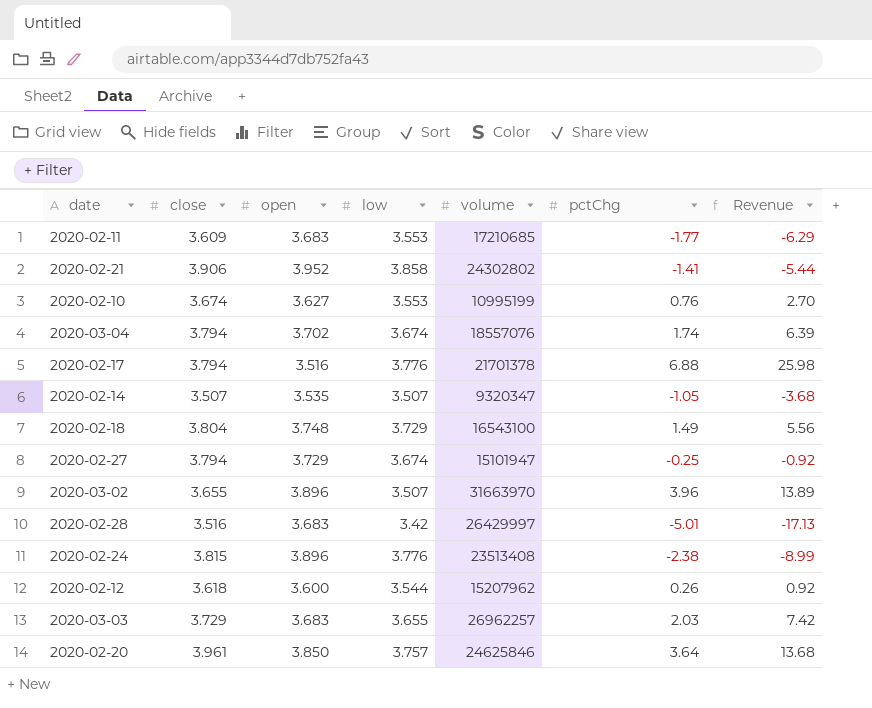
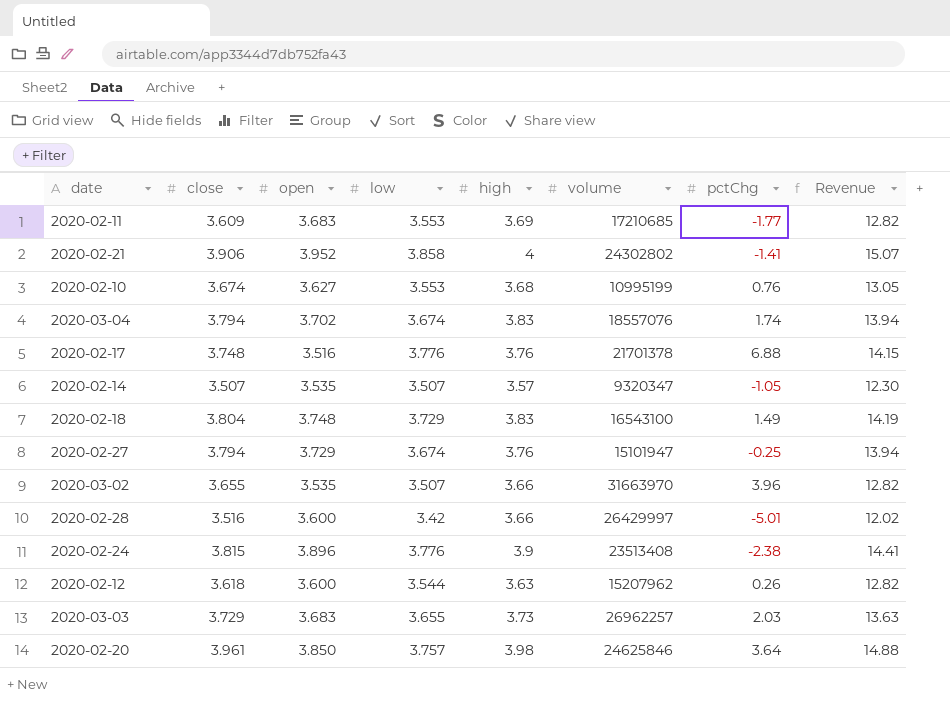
column high | position: none -> 5
column Revenue | formula: [low] * [pctChg] -> [close] * [low]
2020-02-17 | close: 3.794 -> 3.748
2020-03-02 | open: 3.896 -> 3.535
2020-02-28 | open: 3.683 -> 3.600

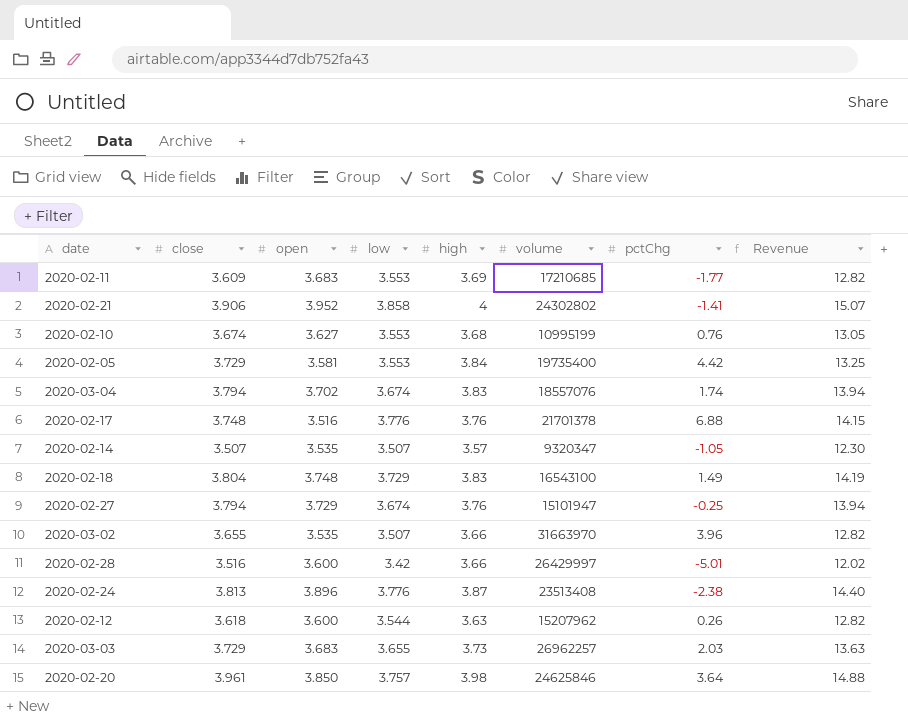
row 2020-02-05: none -> 3.729 | 3.581 | 3.553 | 3.84 | 19735400 | 4.42 | 13.25
2020-02-24 | close: 3.815 -> 3.813
2020-02-24 | high: 3.9 -> 3.87
2020-02-24 | Revenue: 14.41 -> 14.40

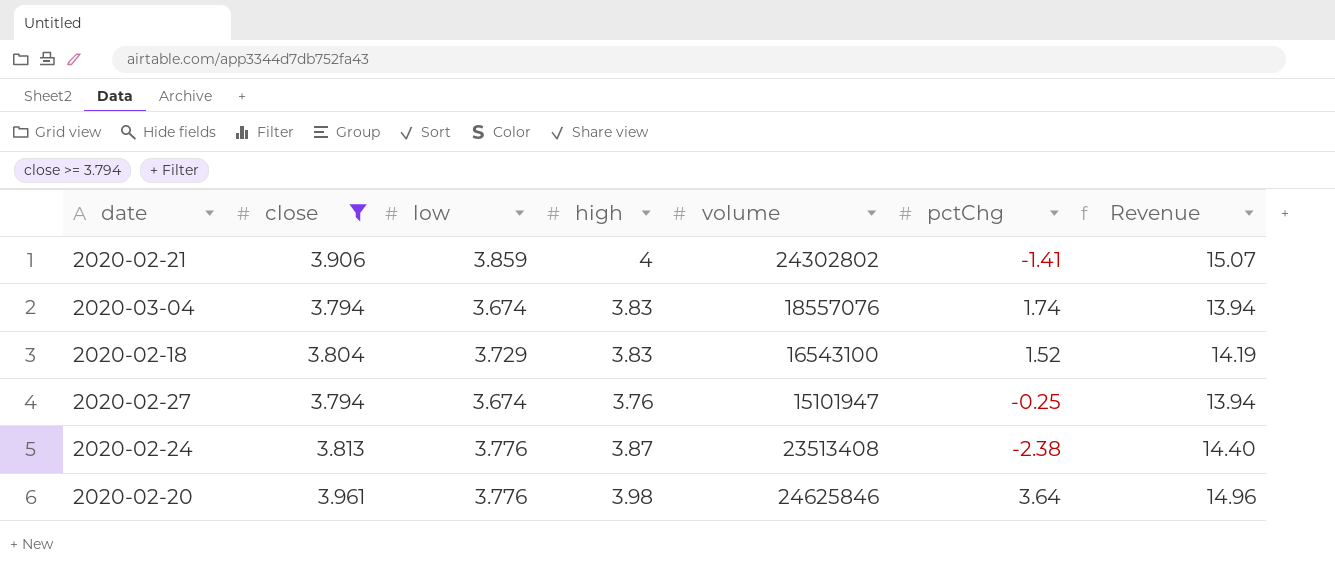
filter: none -> close >= 3.794
column open | position: 3 -> none
2020-02-21 | low: 3.858 -> 3.859
2020-02-18 | pctChg: 1.49 -> 1.52
2020-02-20 | low: 3.757 -> 3.776
2020-02-20 | Revenue: 14.88 -> 14.96

